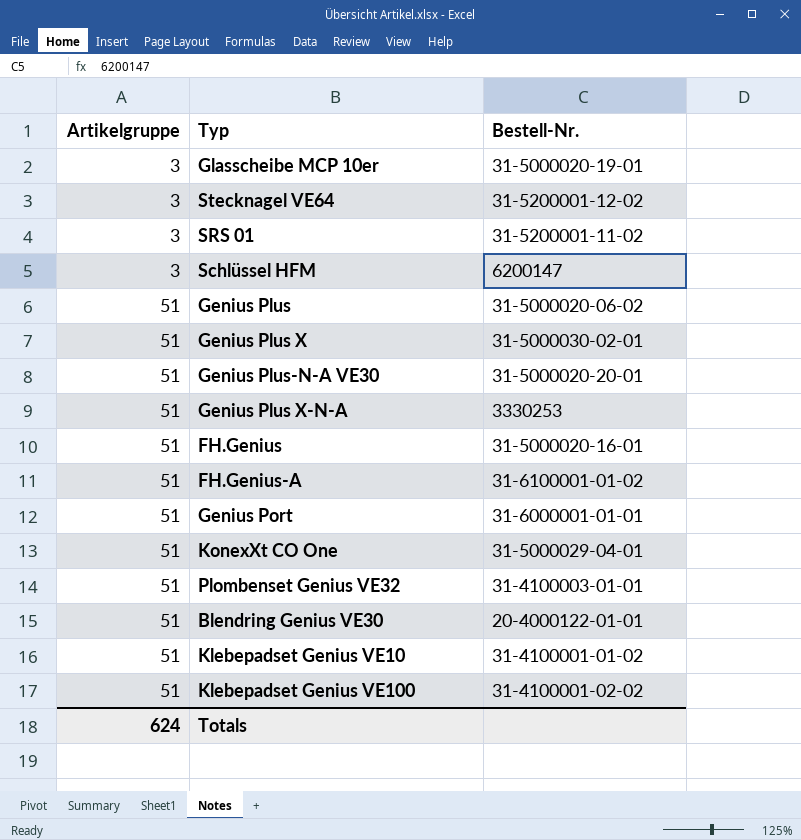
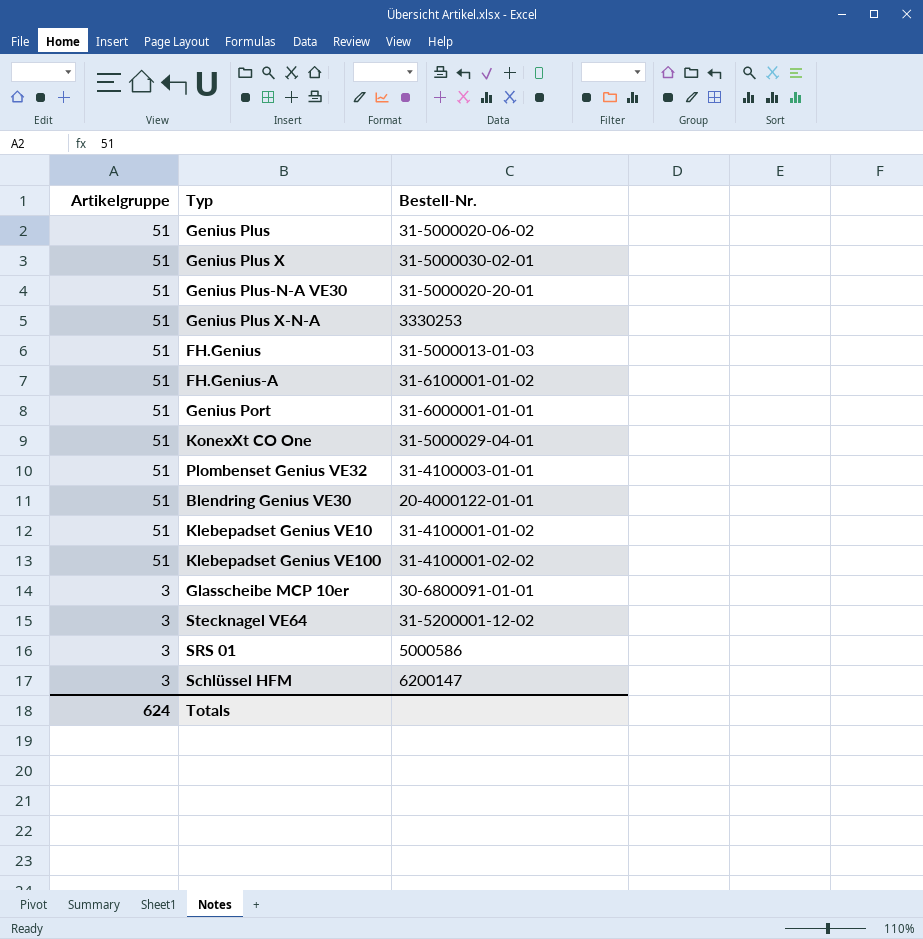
row order: Artikelgruppe ascending -> Artikelgruppe descending
FH.Genius | Bestell-Nr.: 31-5000020-16-01 -> 31-5000013-01-03
Glasscheibe MCP 10er | Bestell-Nr.: 31-5000020-19-01 -> 30-6800091-01-01
SRS 01 | Bestell-Nr.: 31-5200001-11-02 -> 5000586

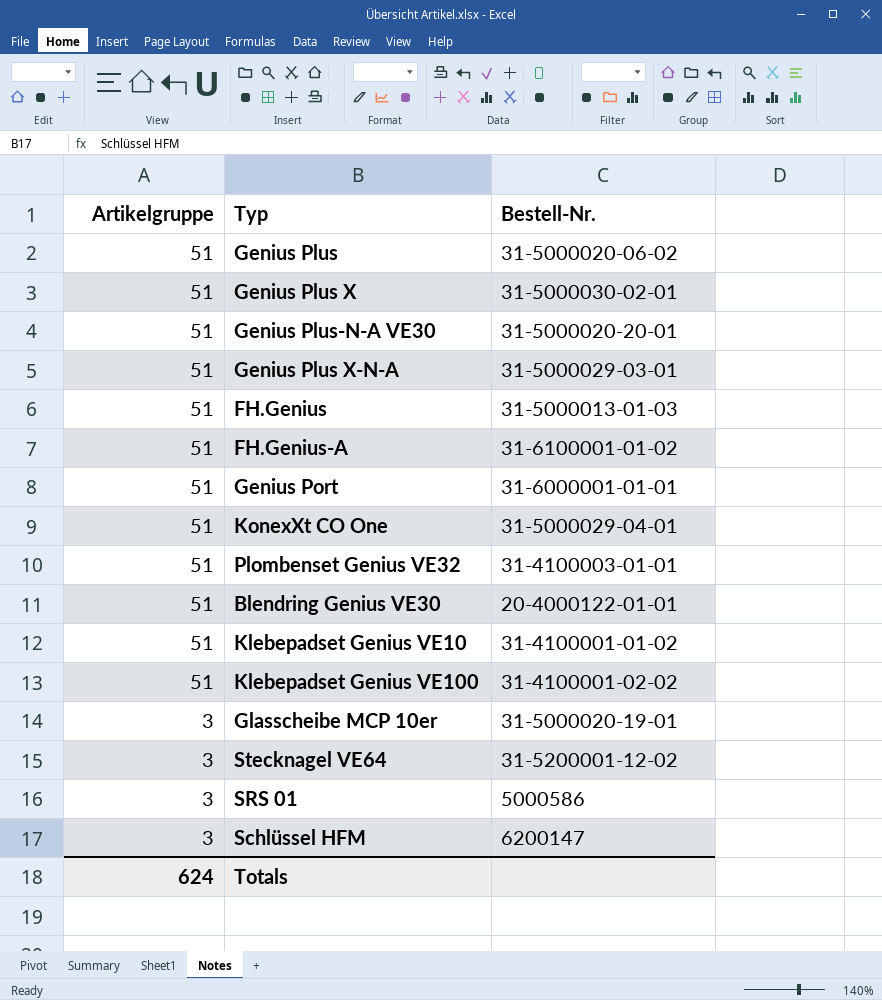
Genius Plus X-N-A | Bestell-Nr.: 3330253 -> 31-5000029-03-01
Glasscheibe MCP 10er | Bestell-Nr.: 30-6800091-01-01 -> 31-5000020-19-01

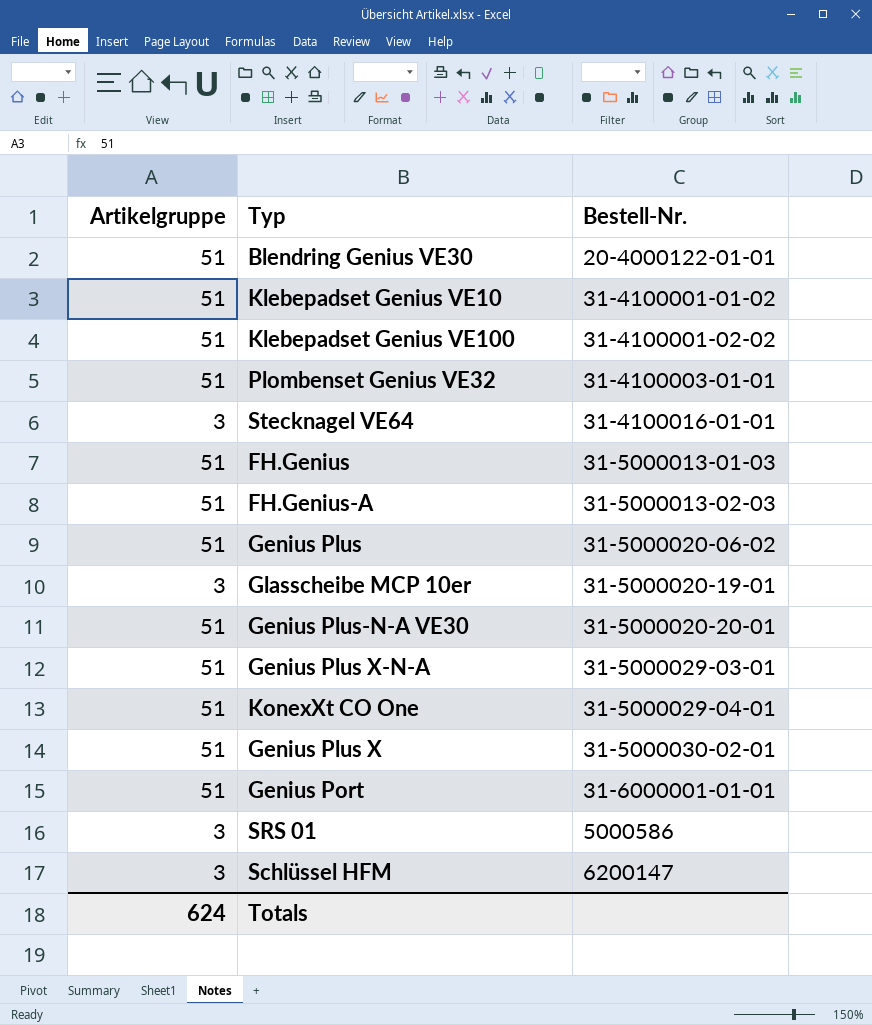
row order: Artikelgruppe descending -> Bestell-Nr. ascending
Stecknagel VE64 | Bestell-Nr.: 31-5200001-12-02 -> 31-4100016-01-01
FH.Genius-A | Bestell-Nr.: 31-6100001-01-02 -> 31-5000013-02-03

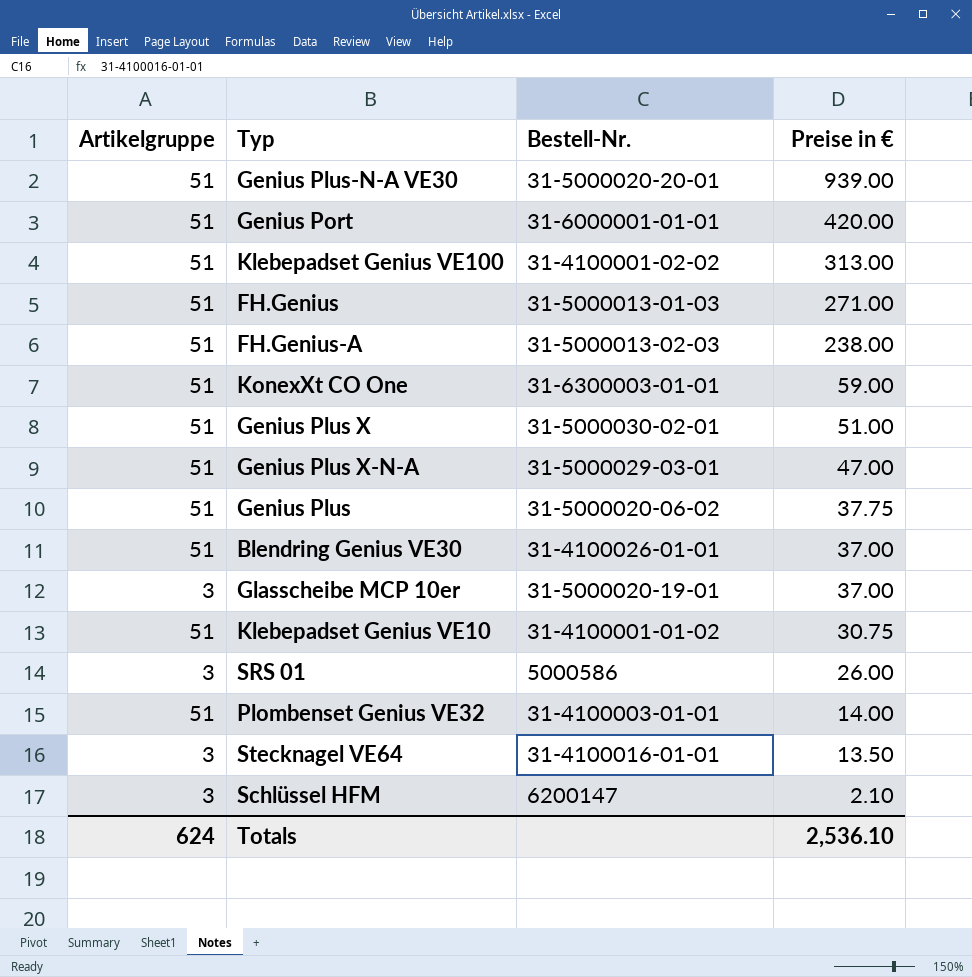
row order: Bestell-Nr. ascending -> Preise in € descending
column Preise in € | position: none -> 4
KonexXt CO One | Bestell-Nr.: 31-5000029-04-01 -> 31-6300003-01-01
Blendring Genius VE30 | Bestell-Nr.: 20-4000122-01-01 -> 31-4100026-01-01

